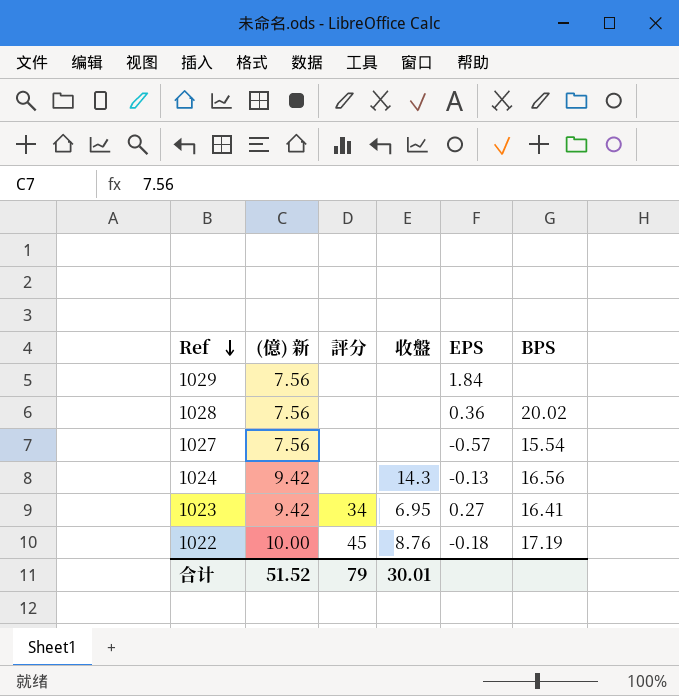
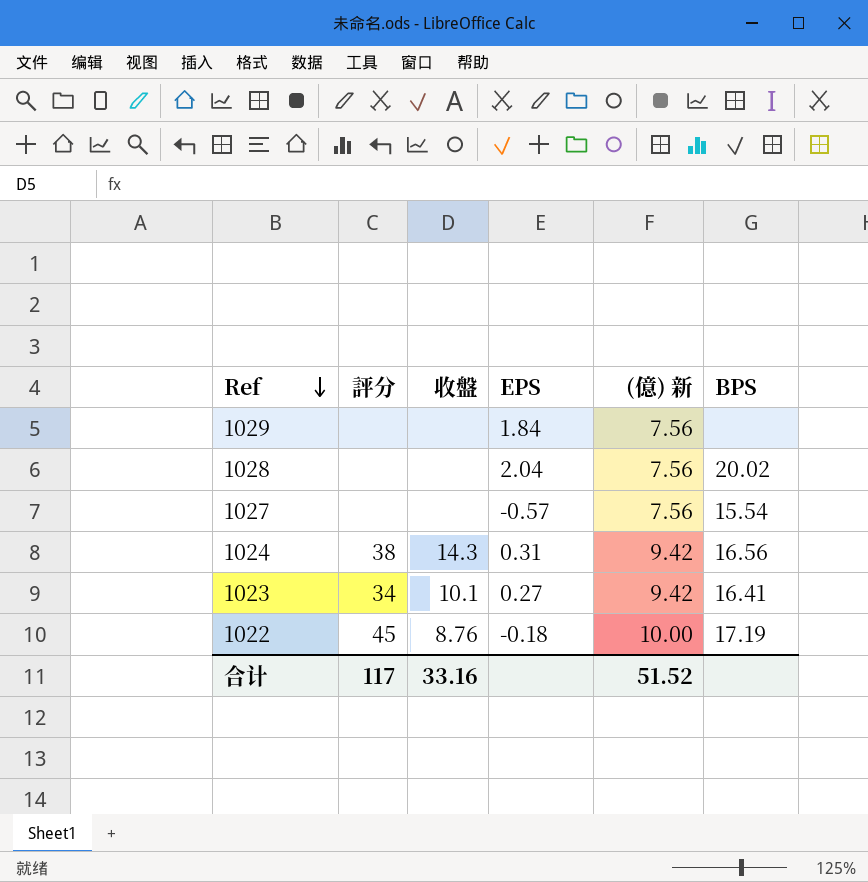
column (億) 新 | position: 2 -> 5
1028 | EPS: 0.36 -> 2.04
1024 | 評分: none -> 38
1024 | EPS: -0.13 -> 0.31
1023 | 收盤: 6.95 -> 10.1
合计 | 評分: 79 -> 117
合计 | 收盤: 30.01 -> 33.16

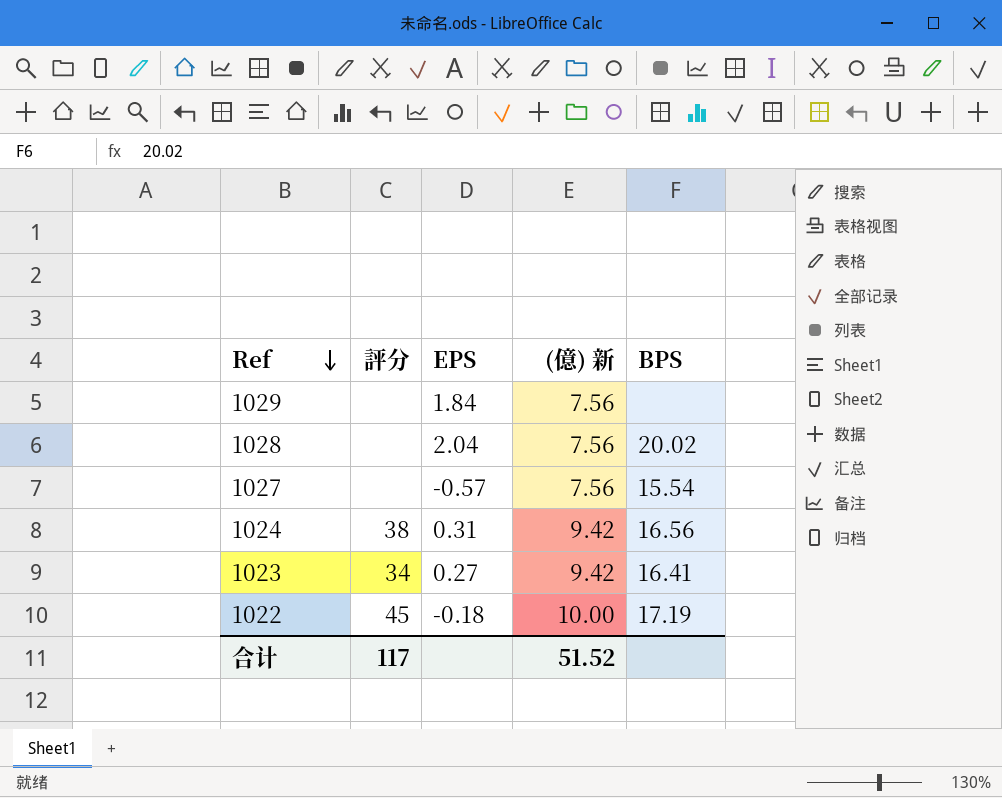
column 收盤 | position: 3 -> none

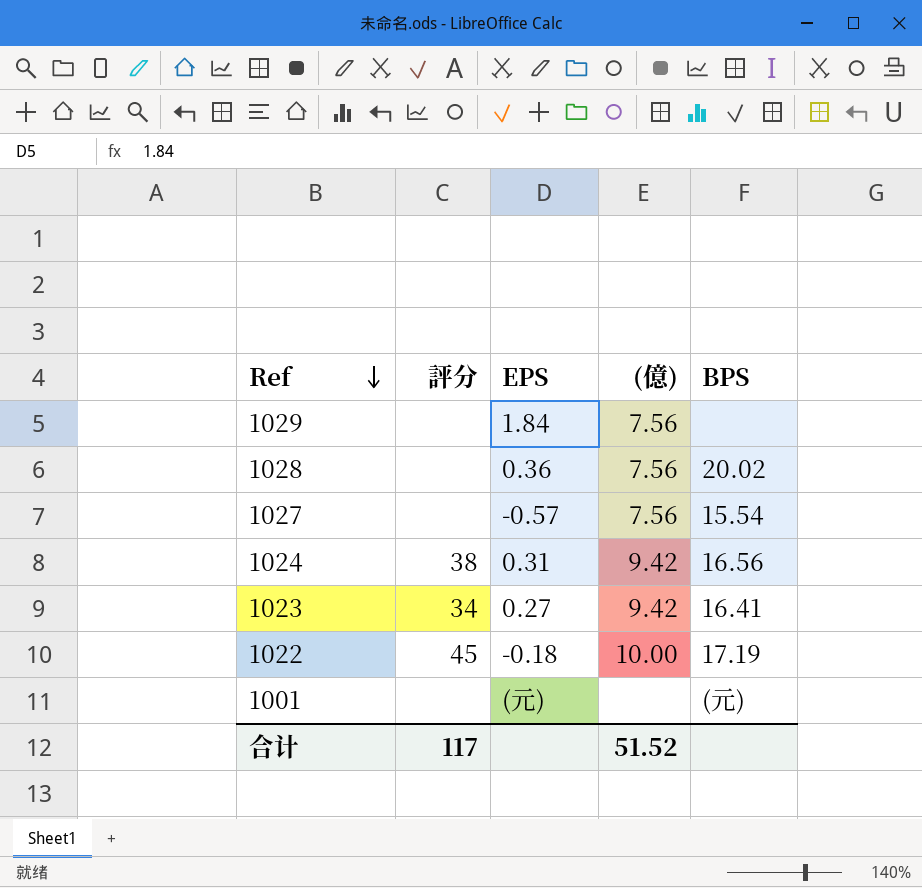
column name: (億) 新 -> (億)
1028 | EPS: 2.04 -> 0.36
row 1001: none -> none | (元) | none | (元)

